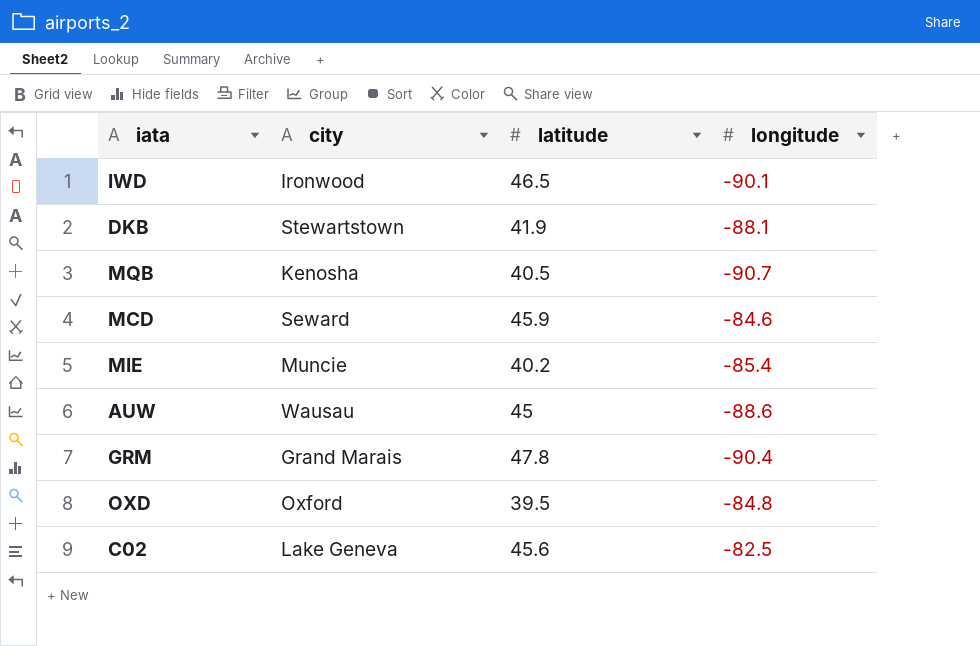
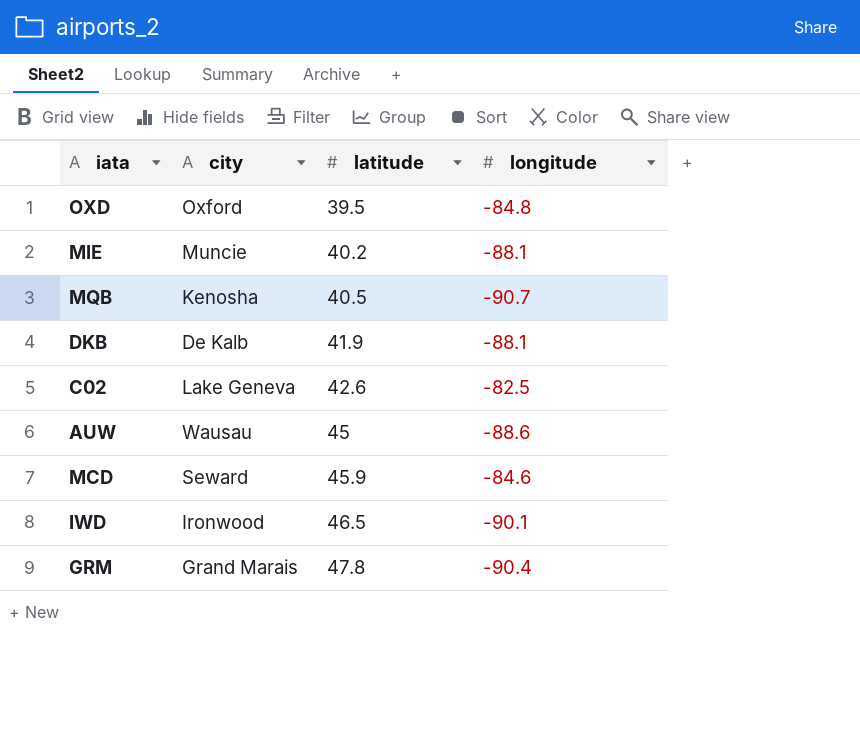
row order: none -> latitude ascending
MIE | longitude: -85.4 -> -88.1
DKB | city: Stewartstown -> De Kalb
C02 | latitude: 45.6 -> 42.6

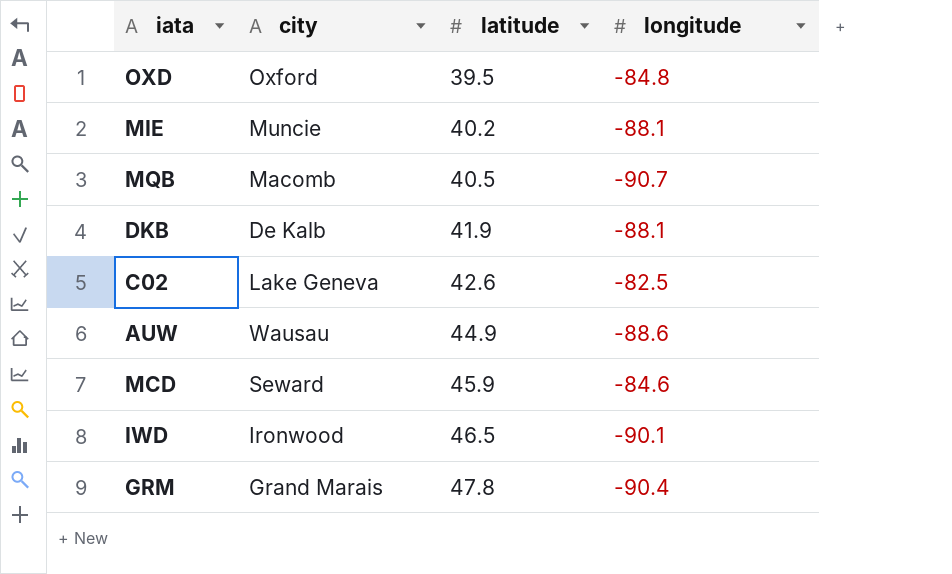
MQB | city: Kenosha -> Macomb
AUW | latitude: 45 -> 44.9

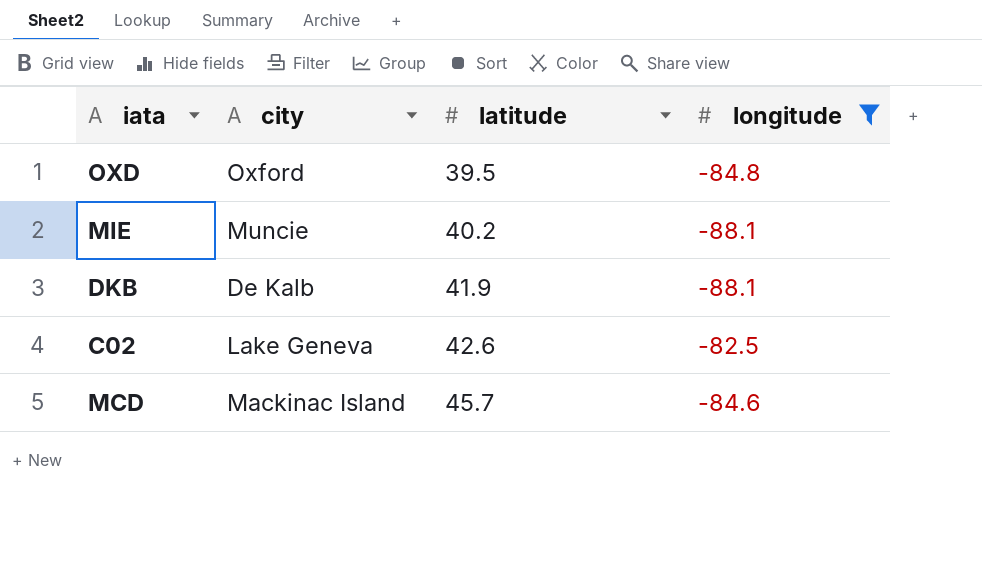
filter: none -> longitude >= -88.1
MCD | city: Seward -> Mackinac Island
MCD | latitude: 45.9 -> 45.7

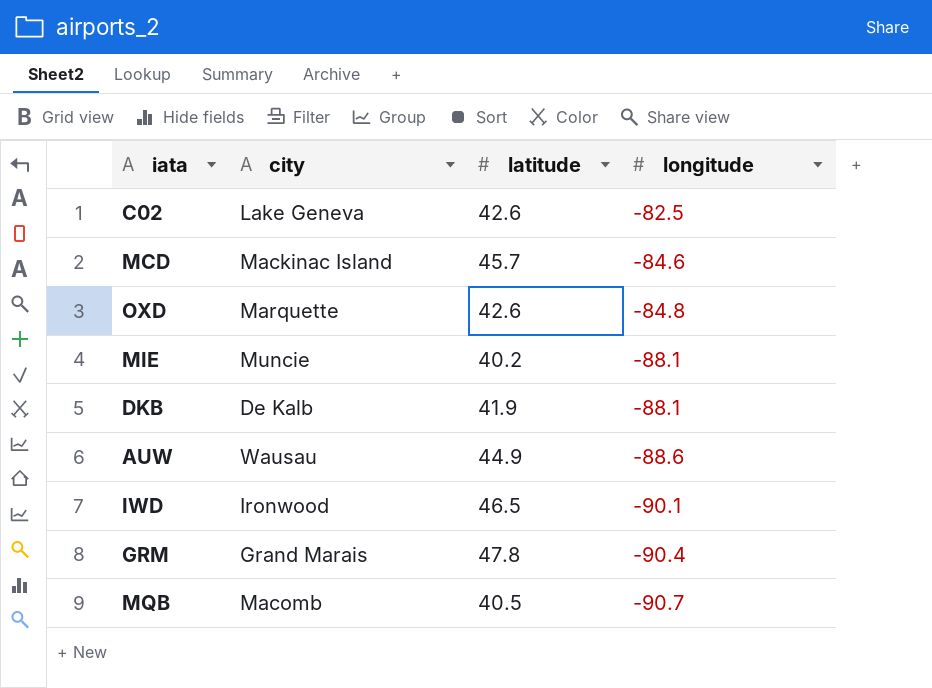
filter: longitude >= -88.1 -> none
row order: latitude ascending -> longitude descending
OXD | city: Oxford -> Marquette
OXD | latitude: 39.5 -> 42.6

